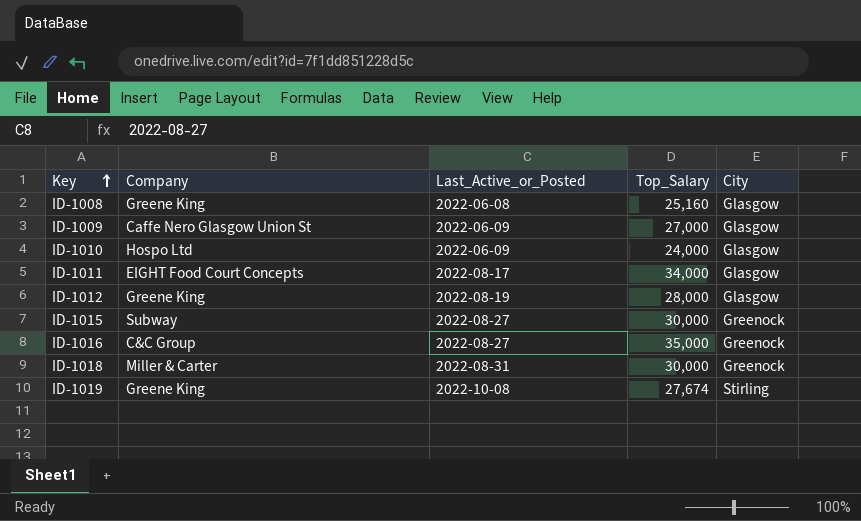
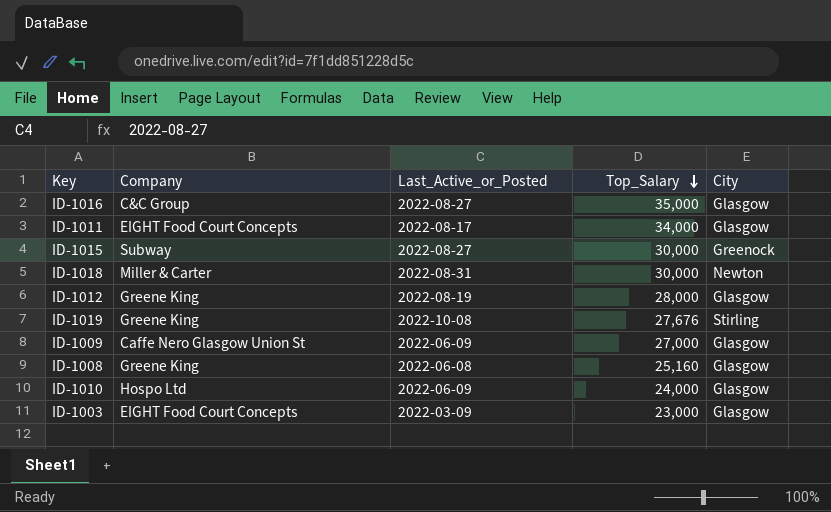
row order: Key ascending -> Top_Salary descending
ID-1016 | City: Greenock -> Glasgow
ID-1018 | City: Greenock -> Newton
ID-1019 | Top_Salary: 27,674 -> 27,676
row ID-1003: none -> EIGHT Food Court Concepts | 2022-03-09 | 23,000 | Glasgow

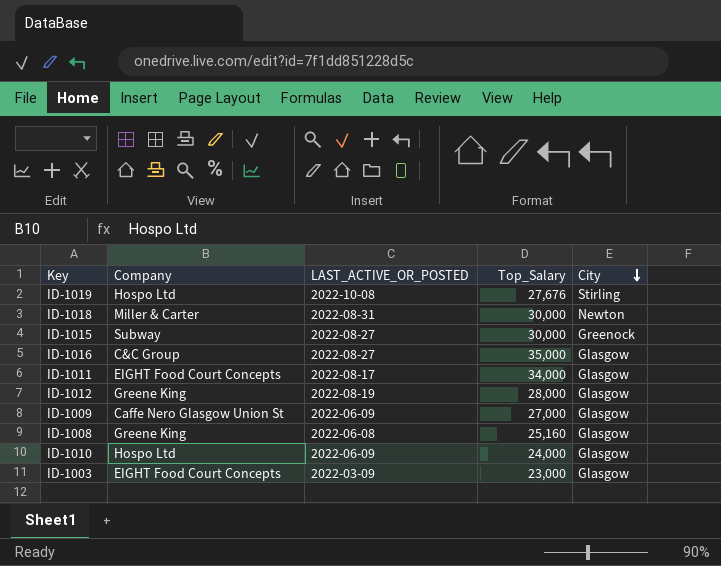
row order: Top_Salary descending -> City descending
column name: Last_Active_or_Posted -> LAST_ACTIVE_OR_POSTED
ID-1019 | Company: Greene King -> Hospo Ltd

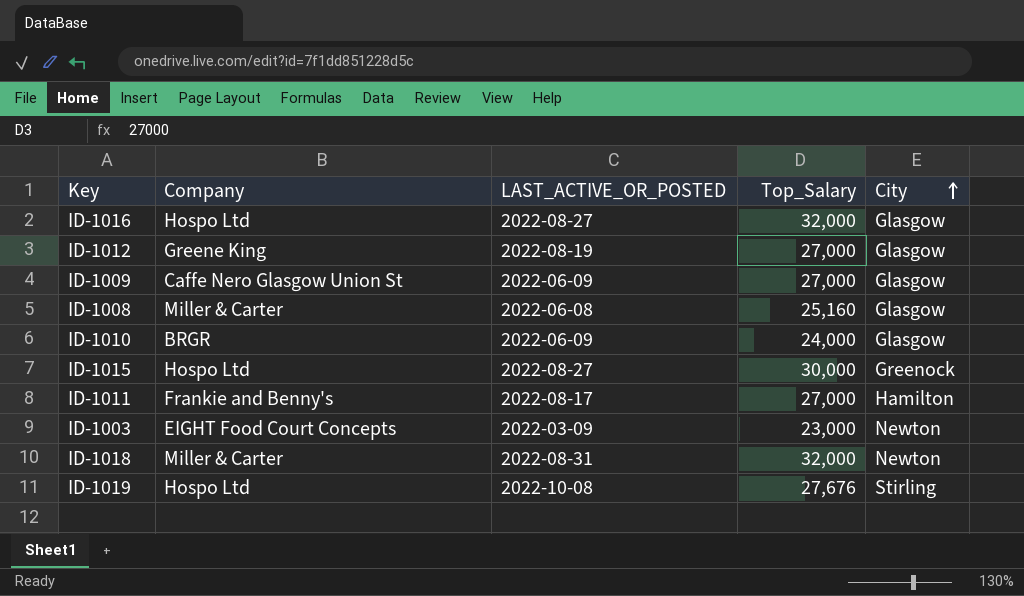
row order: City descending -> City ascending
ID-1016 | Company: C&C Group -> Hospo Ltd
ID-1016 | Top_Salary: 35,000 -> 32,000
ID-1012 | Top_Salary: 28,000 -> 27,000
ID-1008 | Company: Greene King -> Miller & Carter
ID-1010 | Company: Hospo Ltd -> BRGR
ID-1015 | Company: Subway -> Hospo Ltd
ID-1011 | Company: EIGHT Food Court Concepts -> Frankie and Benny's
ID-1011 | Top_Salary: 34,000 -> 27,000
ID-1011 | City: Glasgow -> Hamilton
ID-1003 | City: Glasgow -> Newton
ID-1018 | Top_Salary: 30,000 -> 32,000

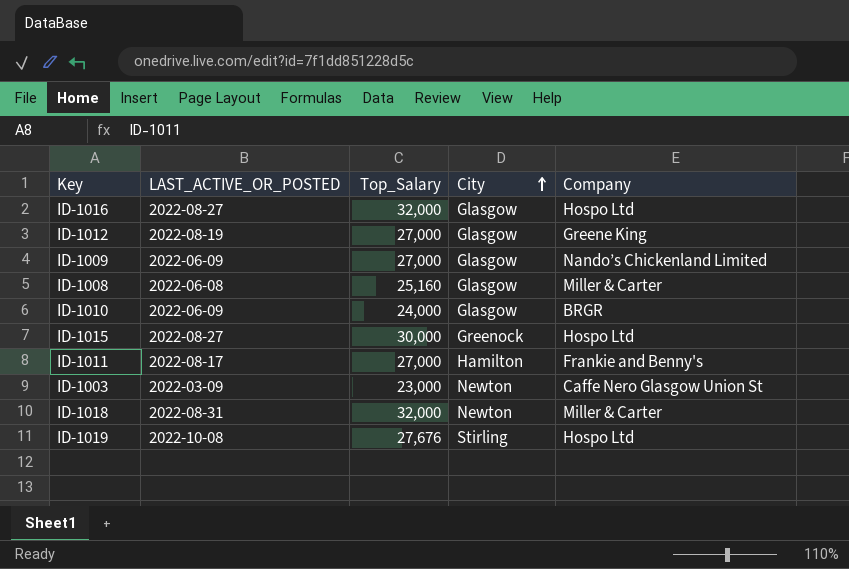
column Company | position: 2 -> 5
ID-1009 | Company: Caffe Nero Glasgow Union St -> Nando’s Chickenland Limited
ID-1003 | Company: EIGHT Food Court Concepts -> Caffe Nero Glasgow Union St

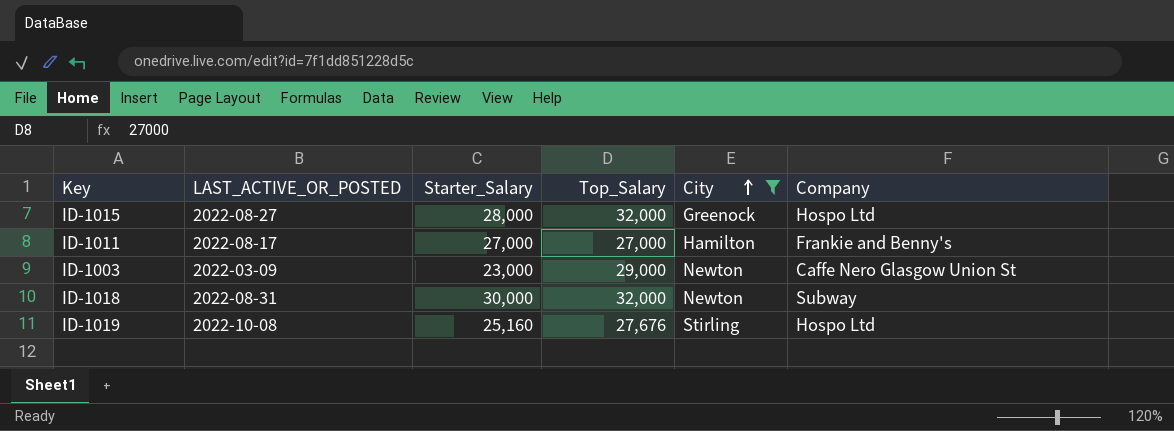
filter: none -> City != Glasgow
column Starter_Salary | position: none -> 3
ID-1015 | Top_Salary: 30,000 -> 32,000
ID-1003 | Top_Salary: 23,000 -> 29,000
ID-1018 | Company: Miller & Carter -> Subway

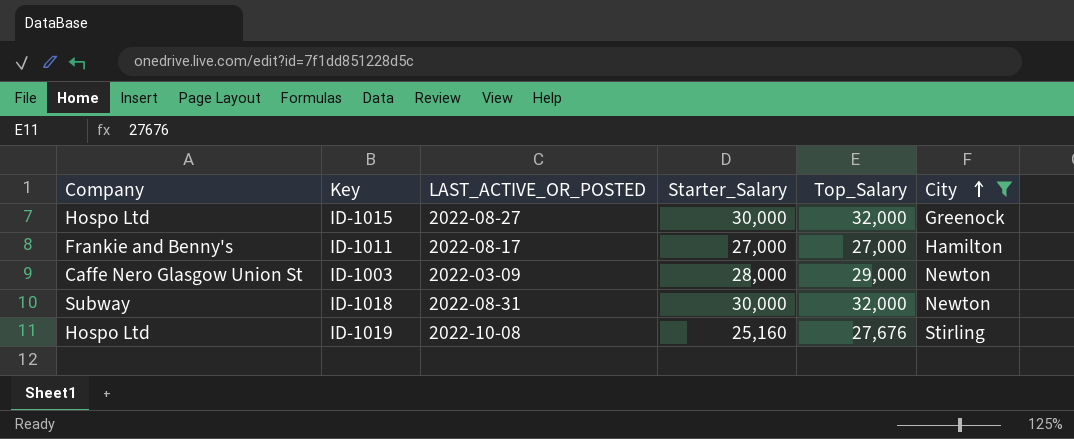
column Company | position: 6 -> 1
ID-1015 | Starter_Salary: 28,000 -> 30,000
ID-1003 | Starter_Salary: 23,000 -> 28,000

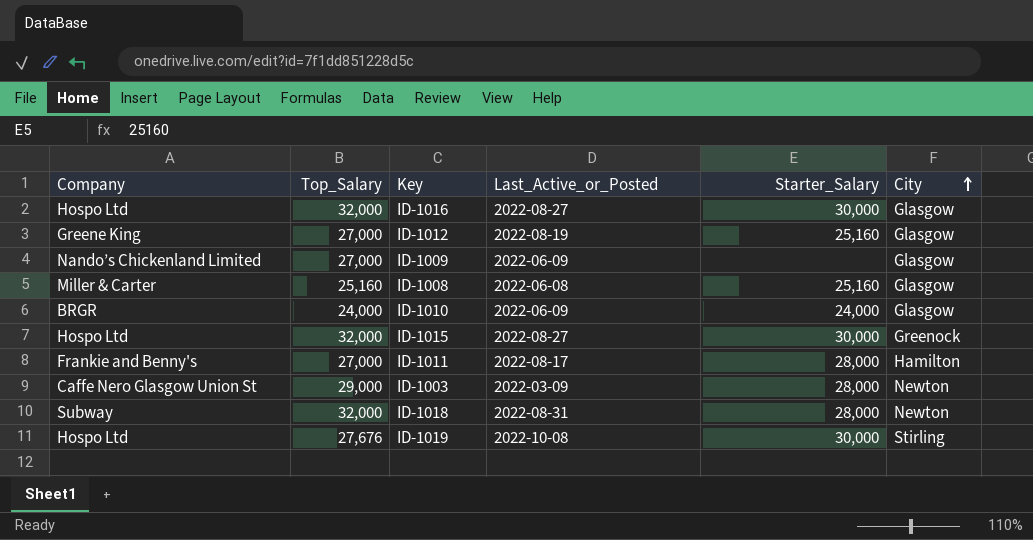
filter: City != Glasgow -> none
column Top_Salary | position: 5 -> 2
column name: LAST_ACTIVE_OR_POSTED -> Last_Active_or_Posted
ID-1011 | Starter_Salary: 27,000 -> 28,000
ID-1018 | Starter_Salary: 30,000 -> 28,000
ID-1019 | Starter_Salary: 25,160 -> 30,000

